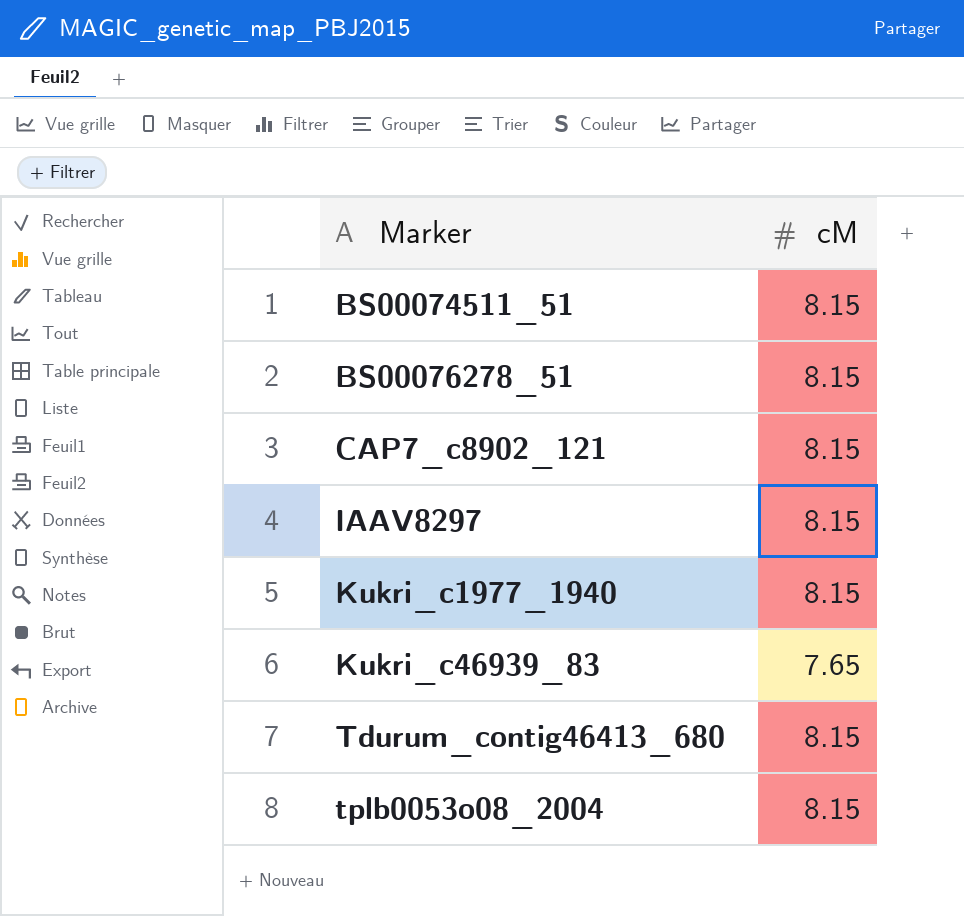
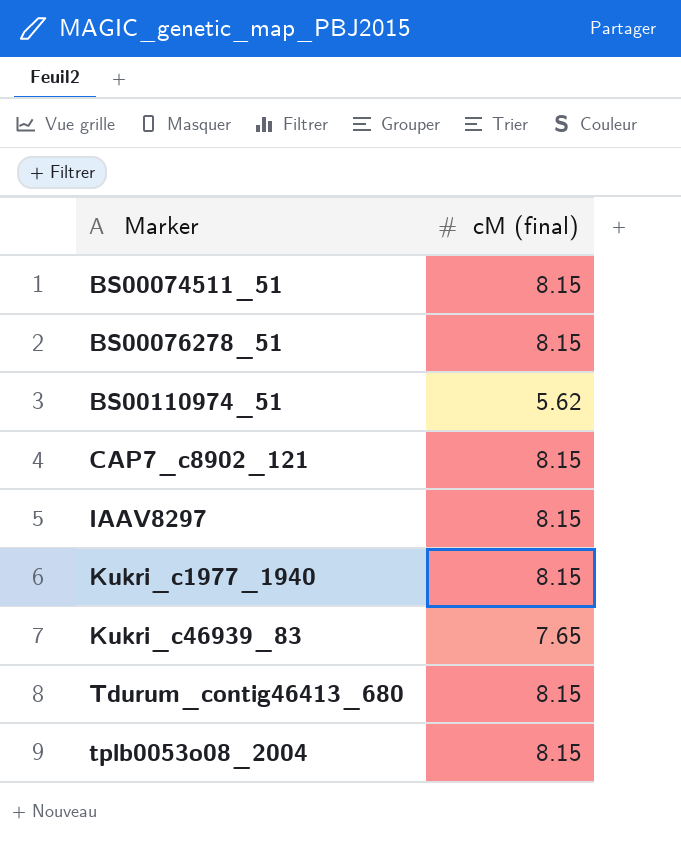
column name: cM -> cM (final)
row BS00110974_51: none -> 5.62

